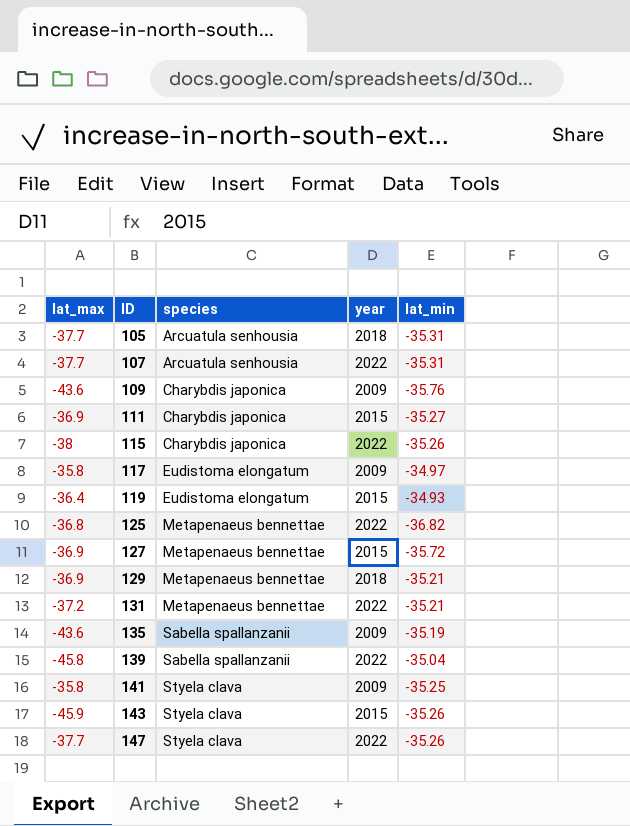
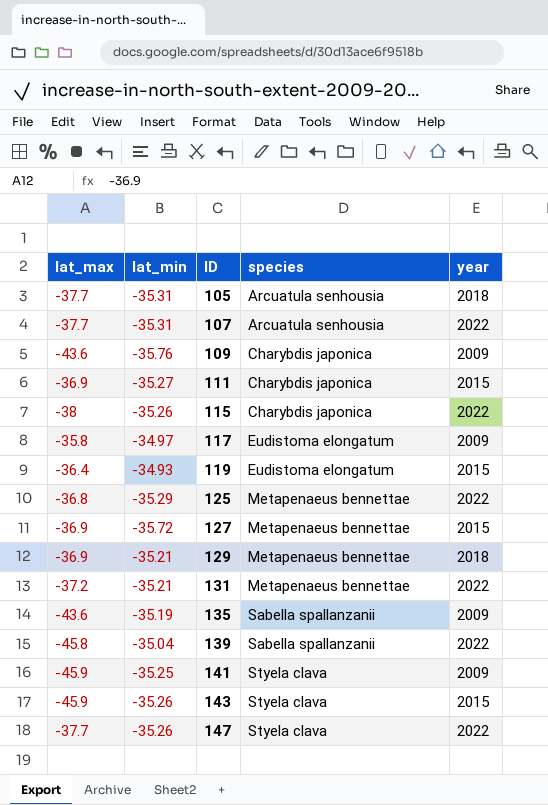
column lat_min | position: 5 -> 2
125 | lat_min: -36.82 -> -35.29
141 | lat_max: -35.8 -> -45.9

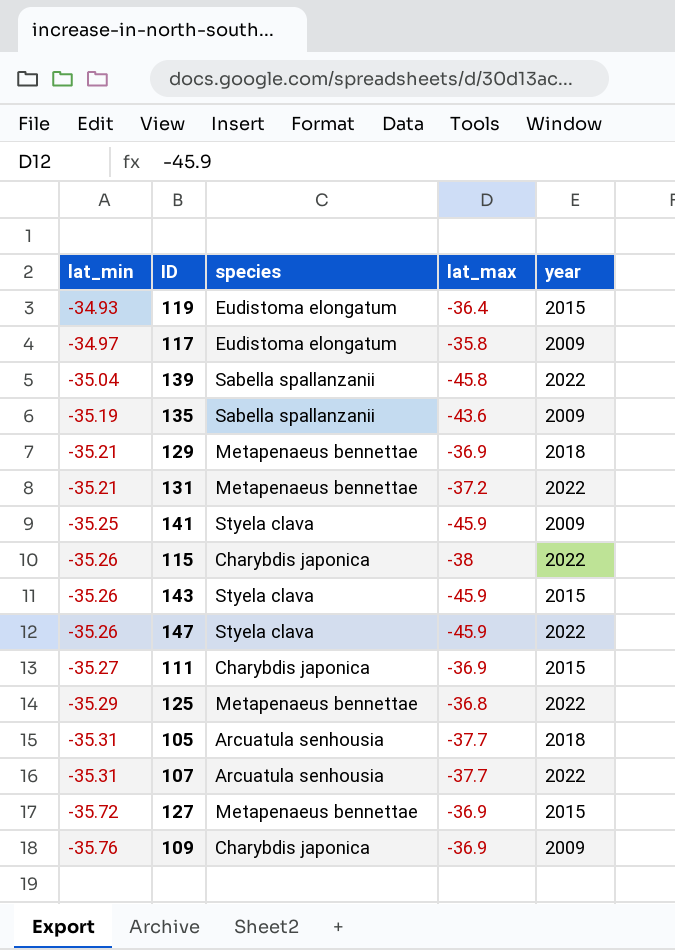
row order: ID ascending -> lat_min descending
column lat_max | position: 1 -> 4
147 | lat_max: -37.7 -> -45.9
109 | lat_max: -43.6 -> -36.9

